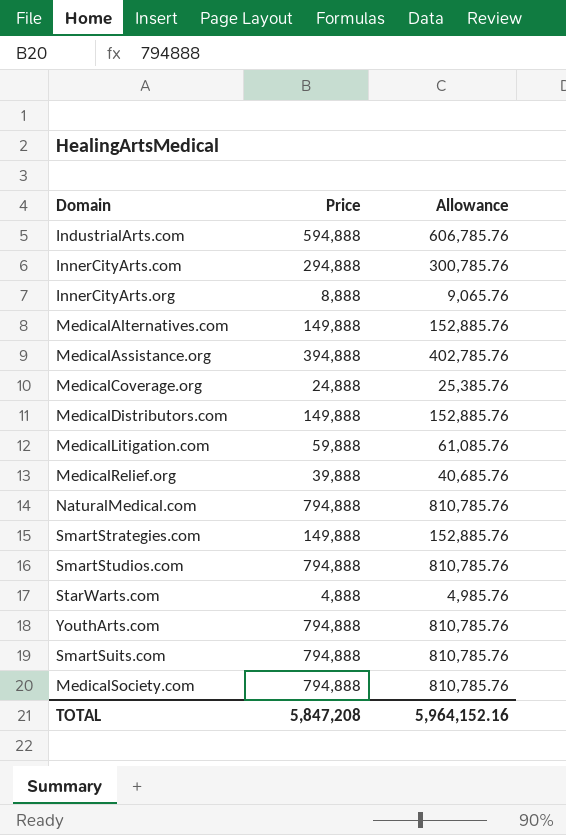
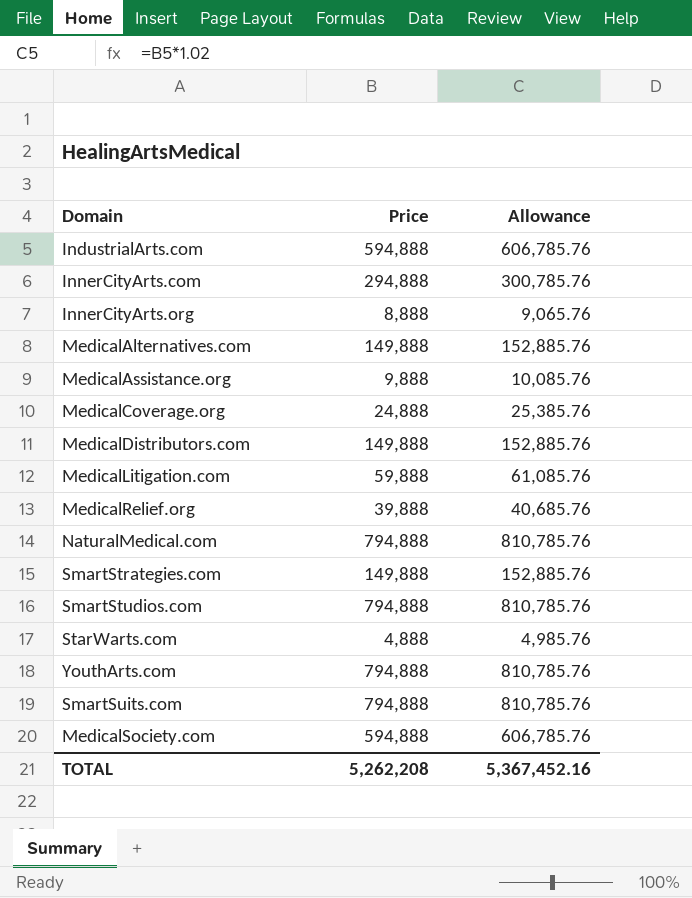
MedicalAssistance.org | Price: 394,888 -> 9,888
MedicalAssistance.org | Allowance: 402,785.76 -> 10,085.76
MedicalSociety.com | Price: 794,888 -> 594,888
MedicalSociety.com | Allowance: 810,785.76 -> 606,785.76
TOTAL | Price: 5,847,208 -> 5,262,208
TOTAL | Allowance: 5,964,152.16 -> 5,367,452.16

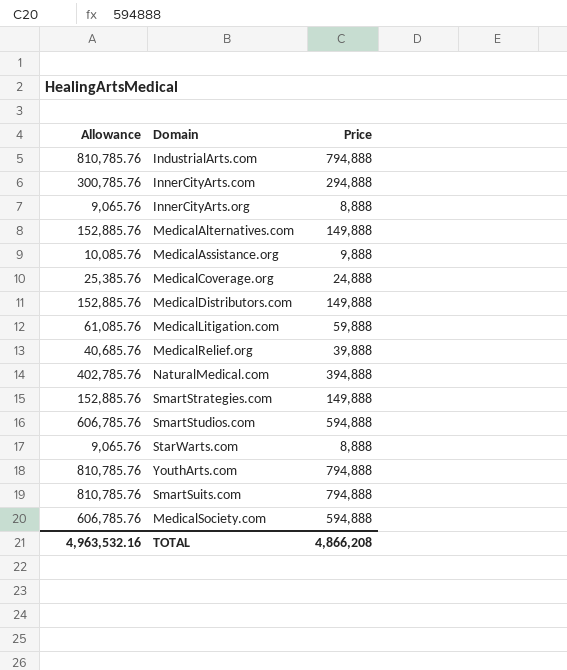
column Allowance | position: 3 -> 1
IndustrialArts.com | Allowance: 606,785.76 -> 810,785.76
IndustrialArts.com | Price: 594,888 -> 794,888
NaturalMedical.com | Allowance: 810,785.76 -> 402,785.76
NaturalMedical.com | Price: 794,888 -> 394,888
SmartStudios.com | Allowance: 810,785.76 -> 606,785.76
SmartStudios.com | Price: 794,888 -> 594,888
StarWarts.com | Allowance: 4,985.76 -> 9,065.76
StarWarts.com | Price: 4,888 -> 8,888
TOTAL | Allowance: 5,367,452.16 -> 4,963,532.16
TOTAL | Price: 5,262,208 -> 4,866,208

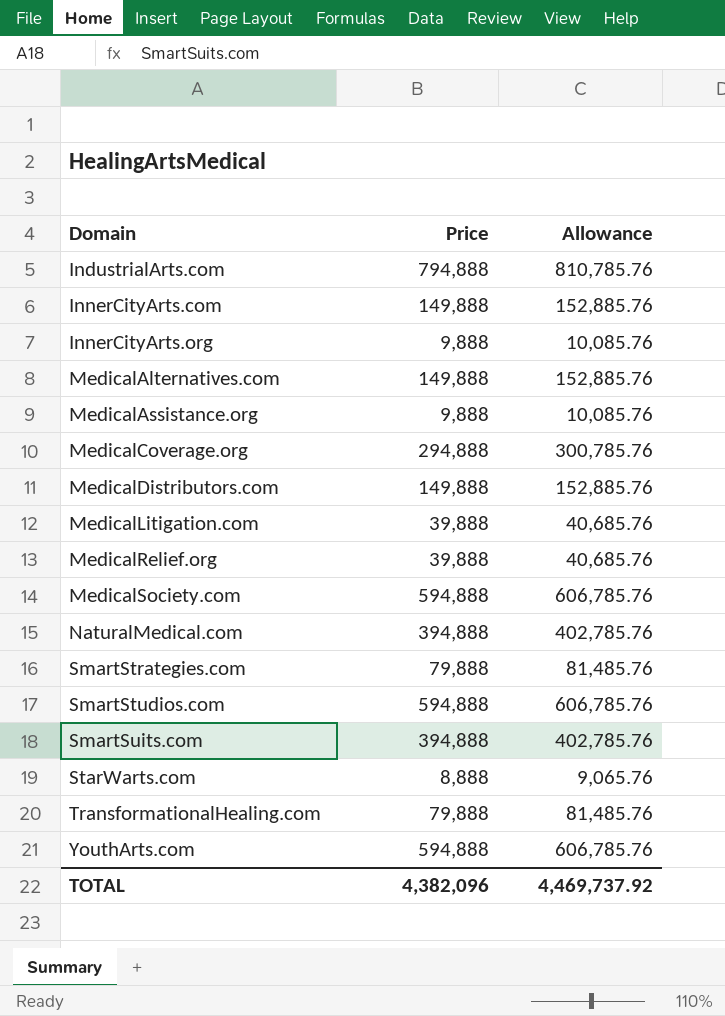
row order: none -> Domain ascending
column Allowance | position: 1 -> 3
InnerCityArts.com | Price: 294,888 -> 149,888
InnerCityArts.com | Allowance: 300,785.76 -> 152,885.76
InnerCityArts.org | Price: 8,888 -> 9,888
InnerCityArts.org | Allowance: 9,065.76 -> 10,085.76
MedicalCoverage.org | Price: 24,888 -> 294,888
MedicalCoverage.org | Allowance: 25,385.76 -> 300,785.76
MedicalLitigation.com | Price: 59,888 -> 39,888
MedicalLitigation.com | Allowance: 61,085.76 -> 40,685.76
SmartStrategies.com | Price: 149,888 -> 79,888
SmartStrategies.com | Allowance: 152,885.76 -> 81,485.76
SmartSuits.com | Price: 794,888 -> 394,888
SmartSuits.com | Allowance: 810,785.76 -> 402,785.76
row TransformationalHealing.com: none -> 79,888 | 81,485.76
YouthArts.com | Price: 794,888 -> 594,888
YouthArts.com | Allowance: 810,785.76 -> 606,785.76
TOTAL | Price: 4,866,208 -> 4,382,096
TOTAL | Allowance: 4,963,532.16 -> 4,469,737.92

